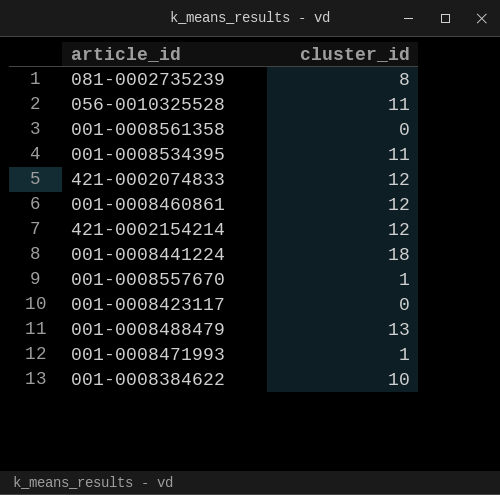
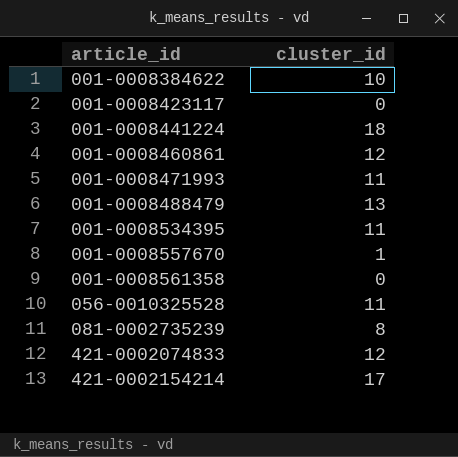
row order: none -> article_id ascending
001-0008471993 | cluster_id: 1 -> 11
421-0002154214 | cluster_id: 12 -> 17

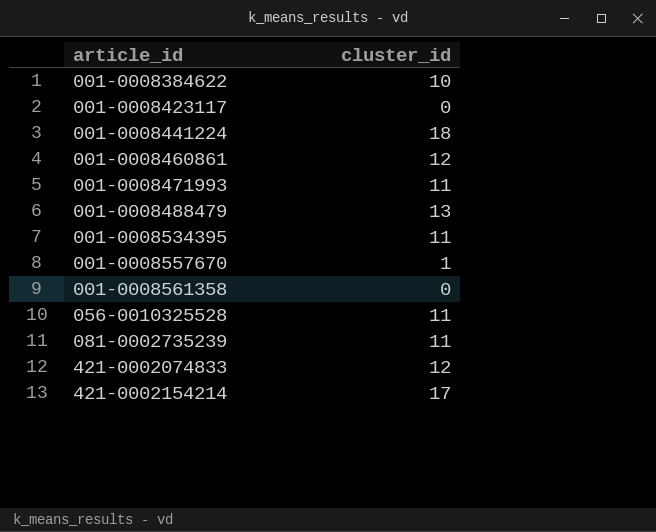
081-0002735239 | cluster_id: 8 -> 11

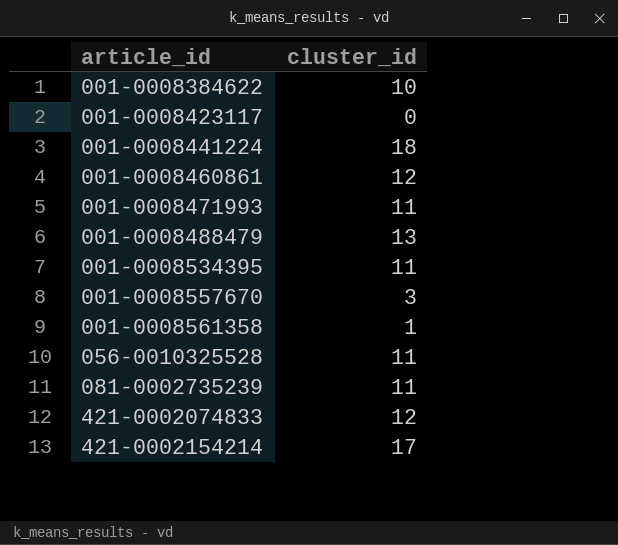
001-0008557670 | cluster_id: 1 -> 3
001-0008561358 | cluster_id: 0 -> 1

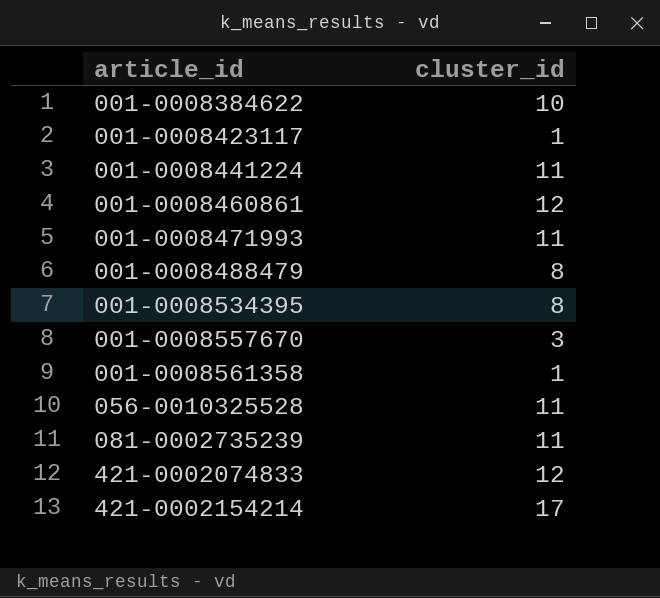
001-0008423117 | cluster_id: 0 -> 1
001-0008441224 | cluster_id: 18 -> 11
001-0008488479 | cluster_id: 13 -> 8
001-0008534395 | cluster_id: 11 -> 8

